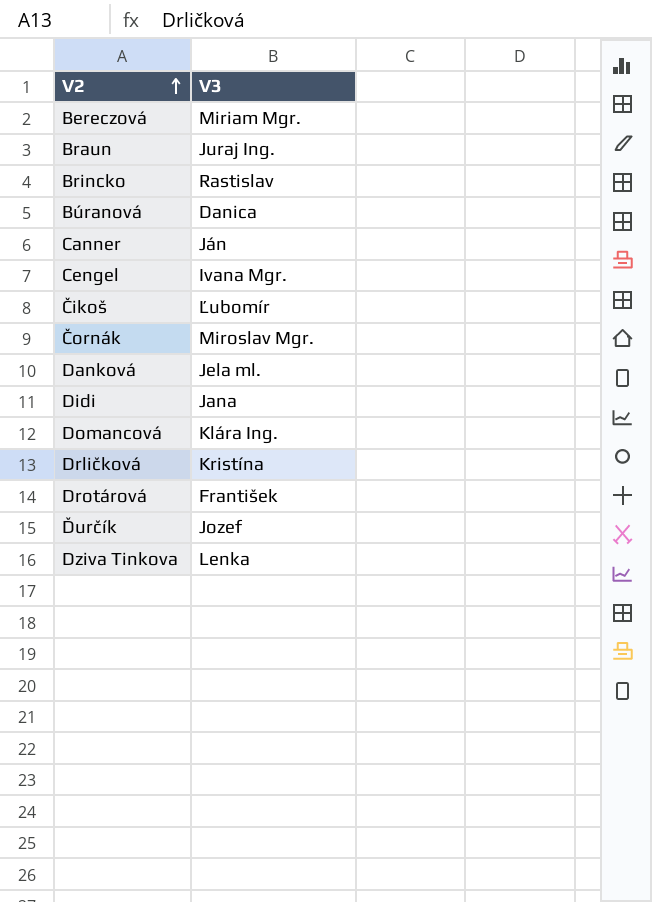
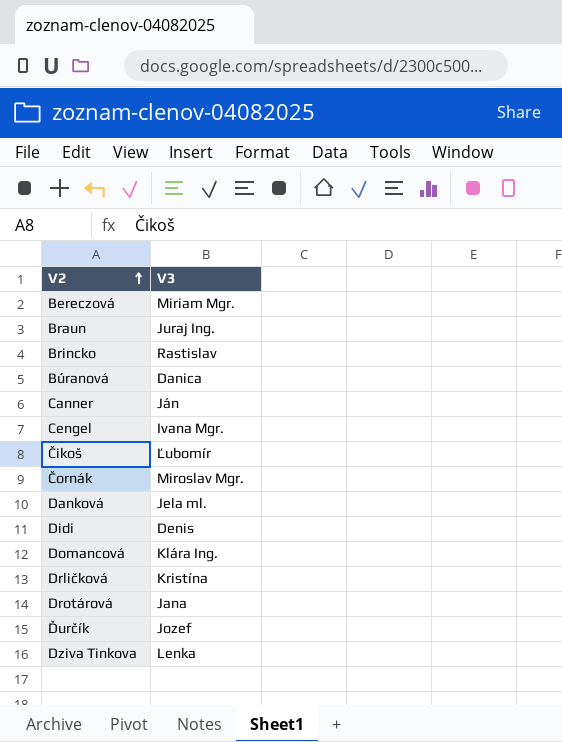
Didi | V3: Jana -> Denis
Drotárová | V3: František -> Jana

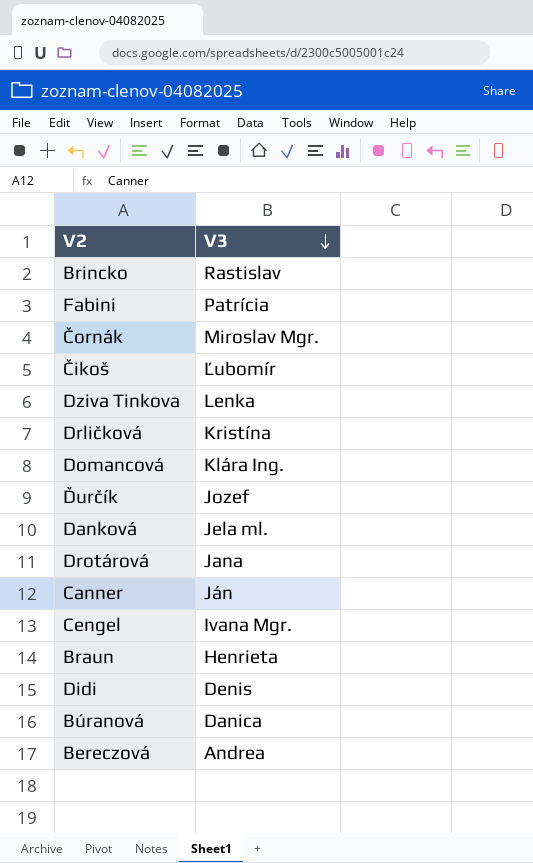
row order: V2 ascending -> V3 descending
row Fabini: none -> Patrícia
Braun | V3: Juraj Ing. -> Henrieta
Bereczová | V3: Miriam Mgr. -> Andrea

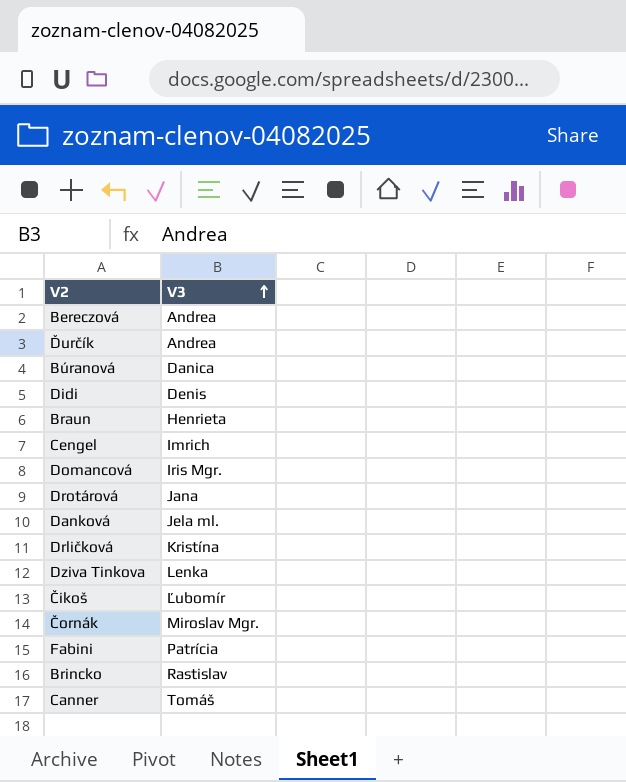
row order: V3 descending -> V3 ascending
Ďurčík | V3: Jozef -> Andrea
Cengel | V3: Ivana Mgr. -> Imrich
Domancová | V3: Klára Ing. -> Iris Mgr.
Canner | V3: Ján -> Tomáš

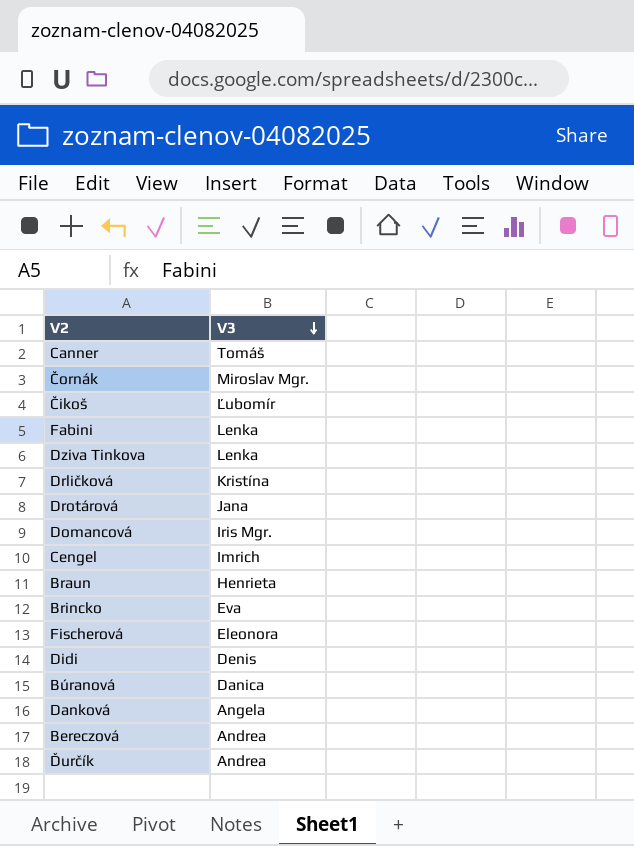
row order: V3 ascending -> V3 descending
Fabini | V3: Patrícia -> Lenka
Brincko | V3: Rastislav -> Eva
row Fischerová: none -> Eleonora
Danková | V3: Jela ml. -> Angela

